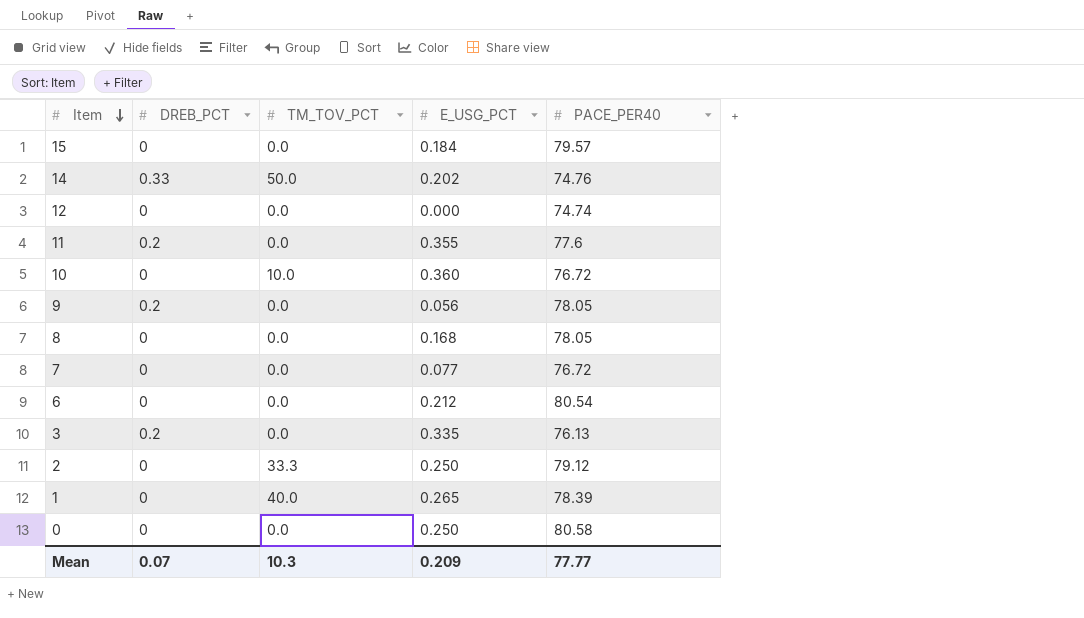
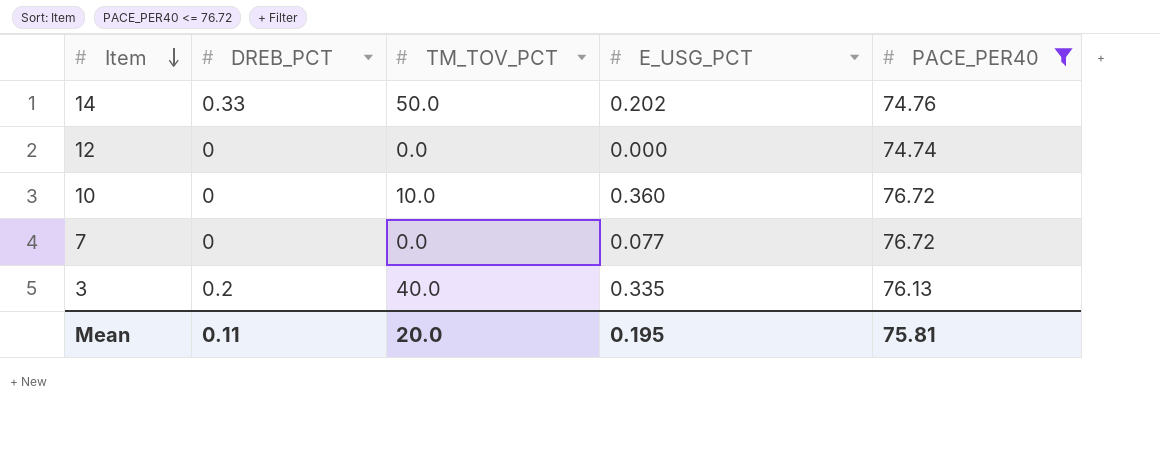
filter: none -> PACE_PER40 <= 76.72
3 | TM_TOV_PCT: 0.0 -> 40.0
Mean | DREB_PCT: 0.07 -> 0.11
Mean | TM_TOV_PCT: 10.3 -> 20.0
Mean | E_USG_PCT: 0.209 -> 0.195
Mean | PACE_PER40: 77.77 -> 75.81

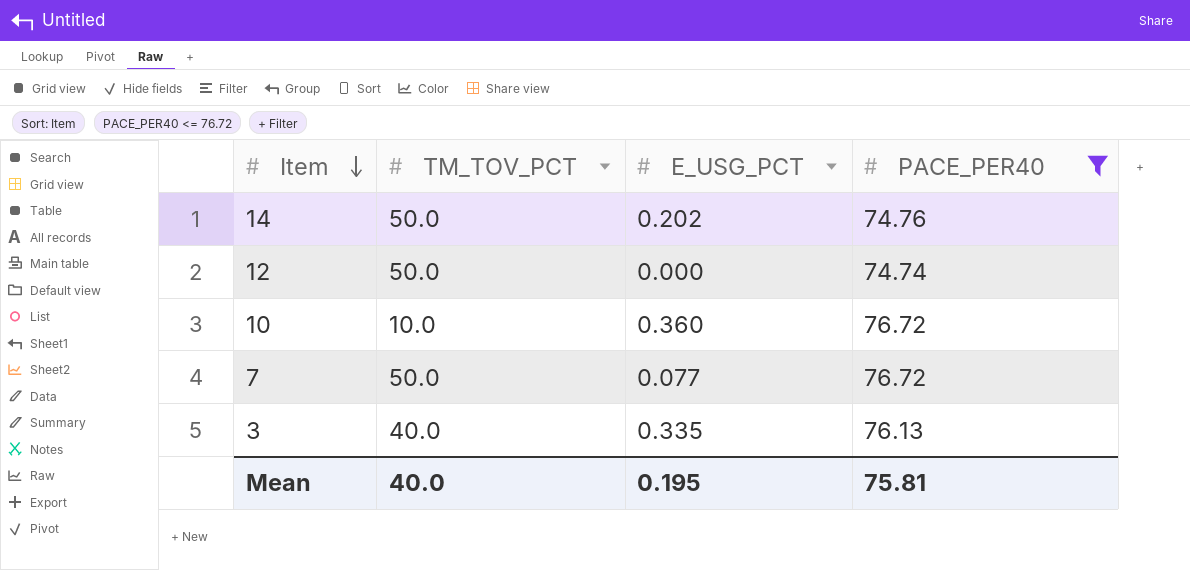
column DREB_PCT | position: 2 -> none
12 | TM_TOV_PCT: 0.0 -> 50.0
7 | TM_TOV_PCT: 0.0 -> 50.0
Mean | TM_TOV_PCT: 20.0 -> 40.0

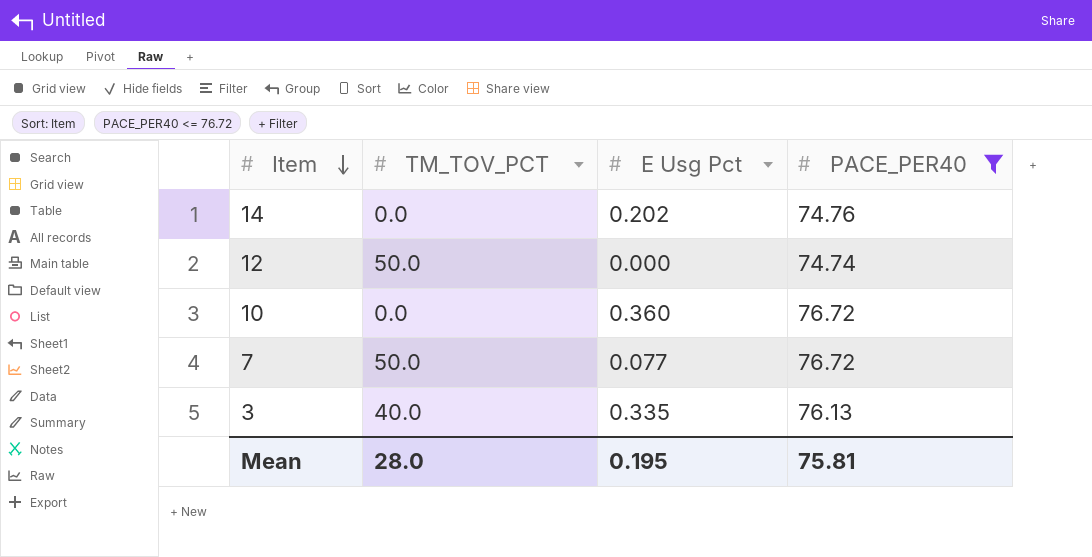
column name: E_USG_PCT -> E Usg Pct
14 | TM_TOV_PCT: 50.0 -> 0.0
10 | TM_TOV_PCT: 10.0 -> 0.0
Mean | TM_TOV_PCT: 40.0 -> 28.0

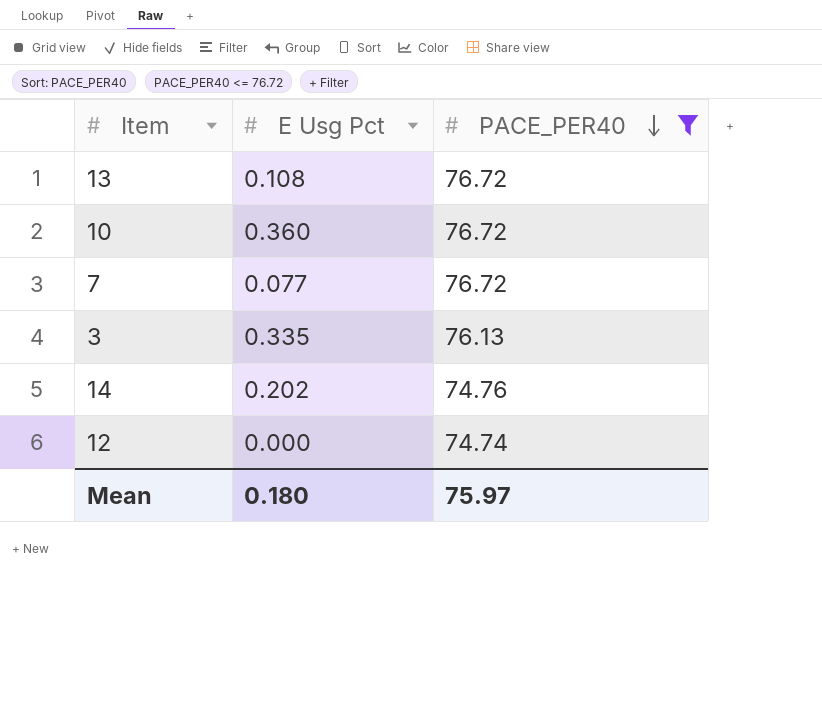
row order: Item descending -> PACE_PER40 descending
column TM_TOV_PCT | position: 2 -> none
row 13: none -> 0.108 | 76.72
Mean | E Usg Pct: 0.195 -> 0.180
Mean | PACE_PER40: 75.81 -> 75.97

